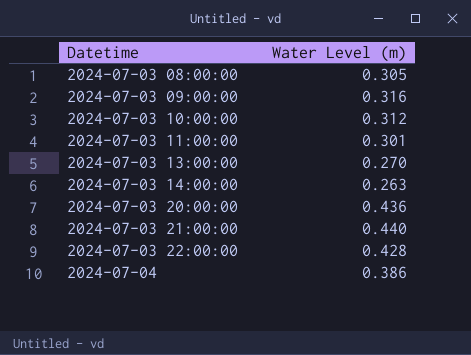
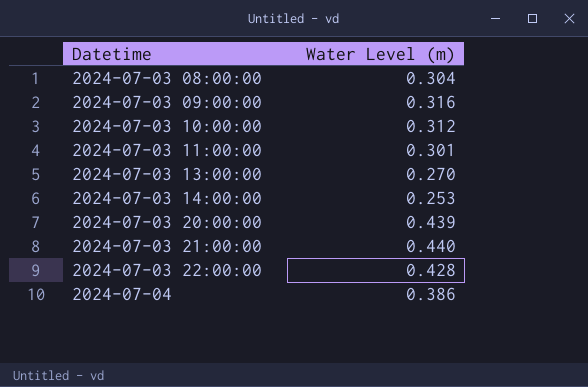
2024-07-03 08:00:00 | Water Level (m): 0.305 -> 0.304
2024-07-03 14:00:00 | Water Level (m): 0.263 -> 0.253
2024-07-03 20:00:00 | Water Level (m): 0.436 -> 0.439

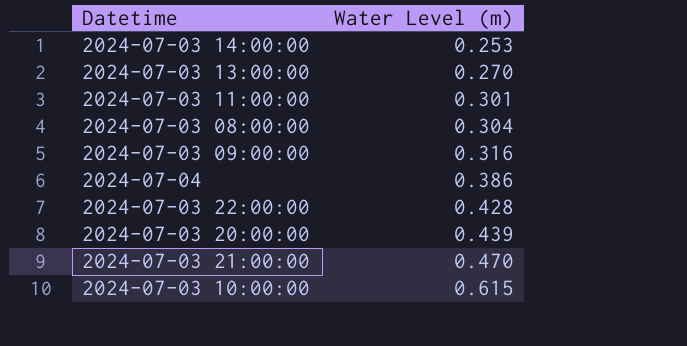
row order: Datetime ascending -> Water Level (m) ascending
2024-07-03 21:00:00 | Water Level (m): 0.440 -> 0.470
2024-07-03 10:00:00 | Water Level (m): 0.312 -> 0.615

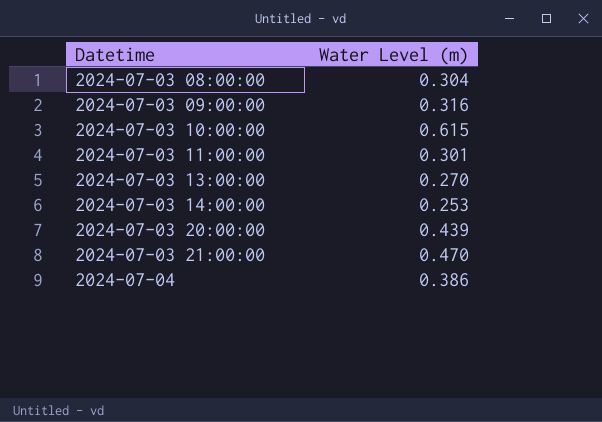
row order: Water Level (m) ascending -> Datetime ascending
row 2024-07-03 22:00:00: 0.428 -> none

